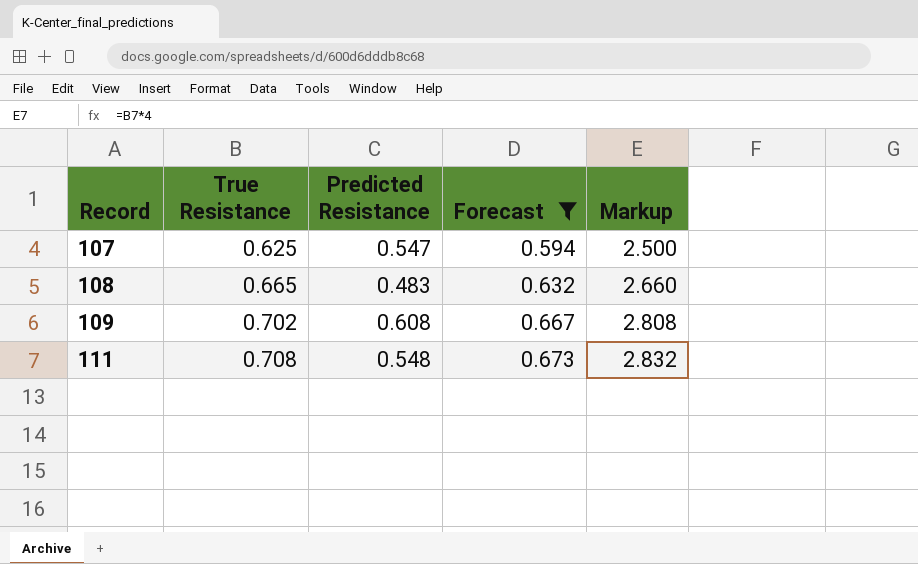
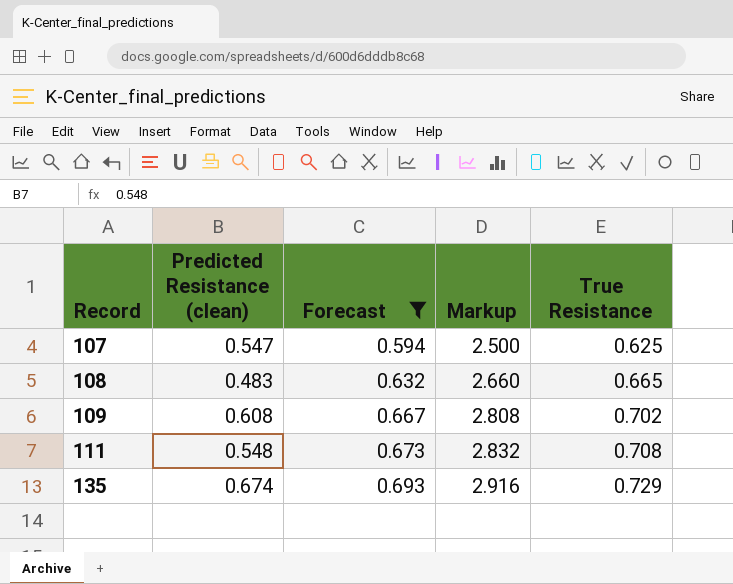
column name: Predicted Resistance -> Predicted Resistance (clean)
column True Resistance | position: 2 -> 5
row 135: none -> 0.674 | 0.693 | 2.916 | 0.729

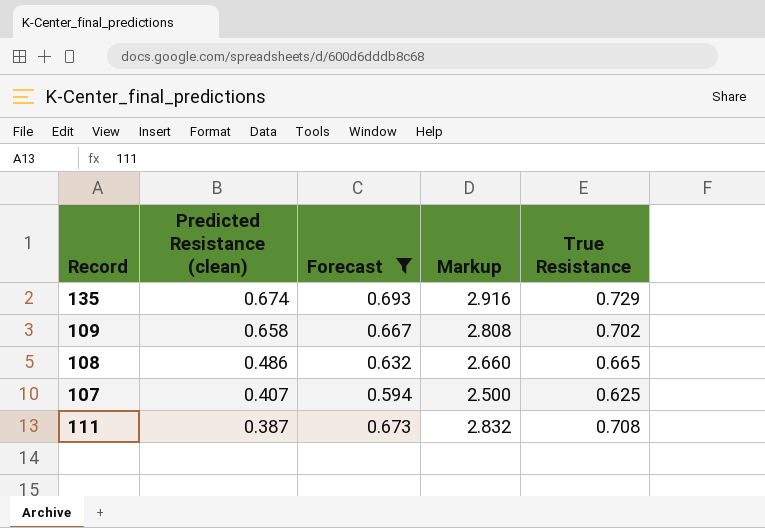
row order: Record ascending -> Predicted Resistance (clean) descending
109 | Predicted Resistance (clean): 0.608 -> 0.658
108 | Predicted Resistance (clean): 0.483 -> 0.486
107 | Predicted Resistance (clean): 0.547 -> 0.407
111 | Predicted Resistance (clean): 0.548 -> 0.387

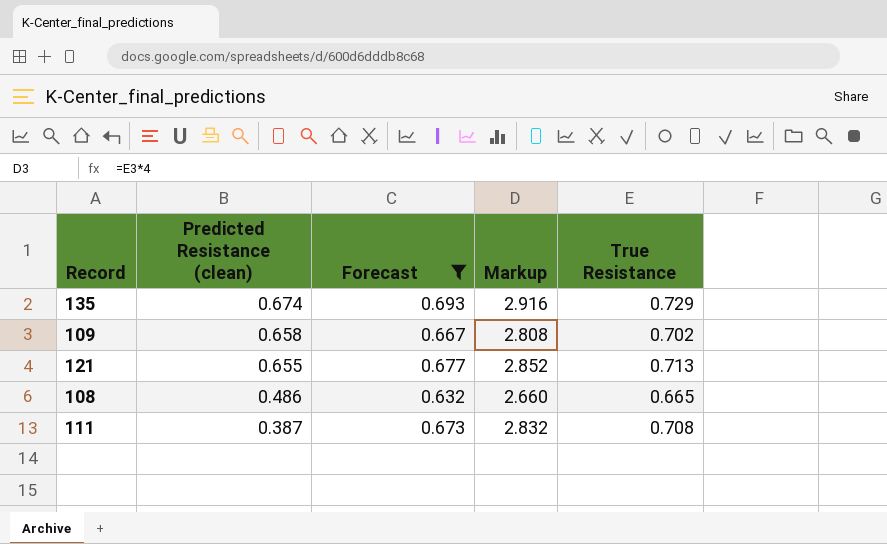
row 107: 0.407 | 0.594 | 2.500 | 0.625 -> none
row 121: none -> 0.655 | 0.677 | 2.852 | 0.713

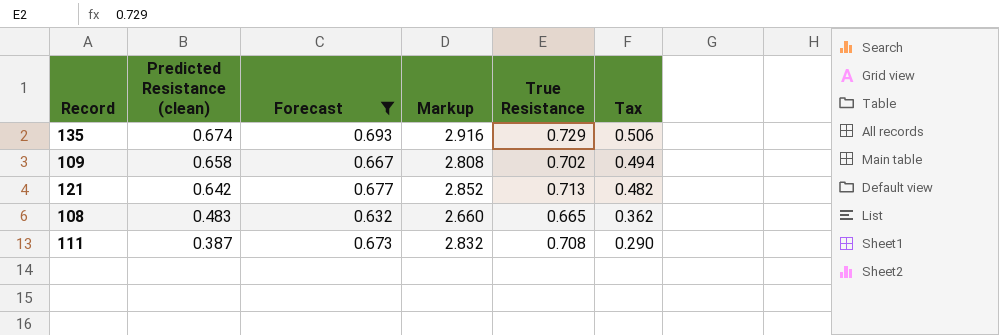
column Tax | formula: none -> [Predicted Resistance (clean)] * 0.75
121 | Predicted Resistance (clean): 0.655 -> 0.642
108 | Predicted Resistance (clean): 0.486 -> 0.483

